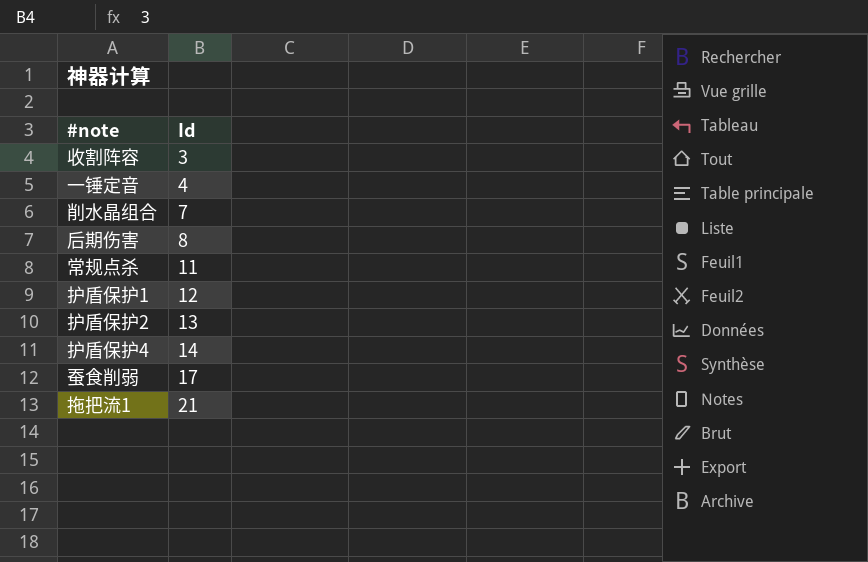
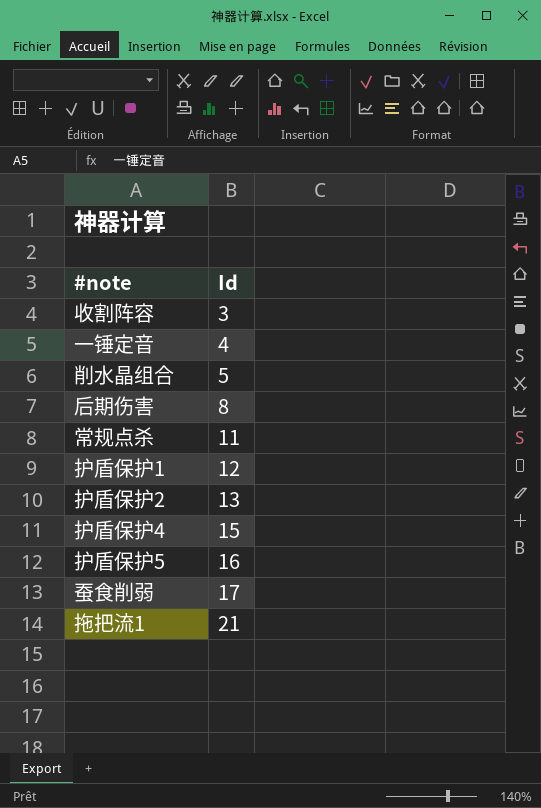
削水晶组合 | Id: 7 -> 5
护盾保护4 | Id: 14 -> 15
row 护盾保护5: none -> 16

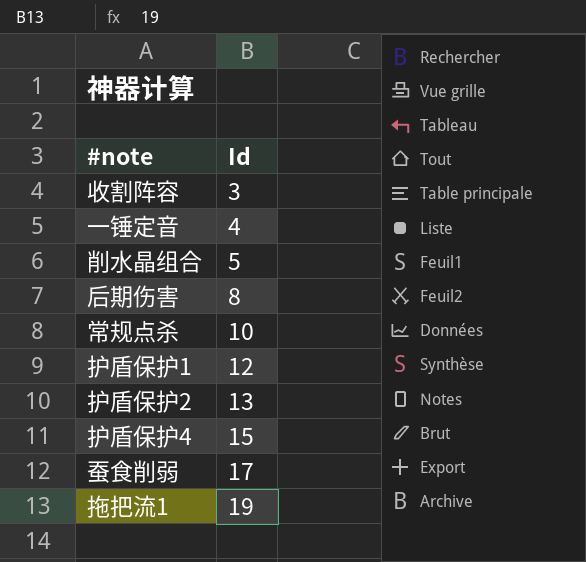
row 护盾保护5: 16 -> none
常规点杀 | Id: 11 -> 10
拖把流1 | Id: 21 -> 19

